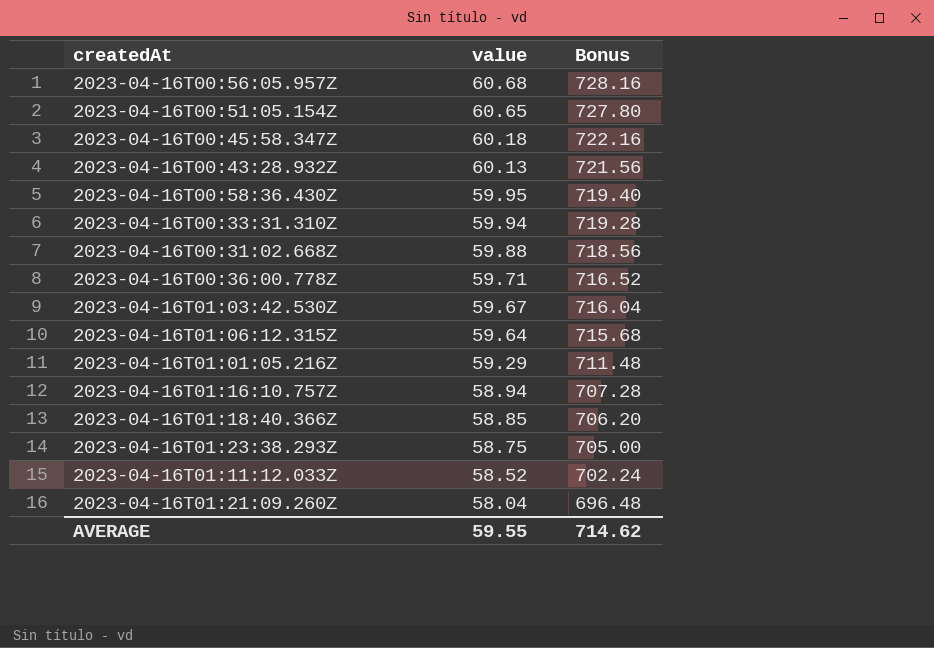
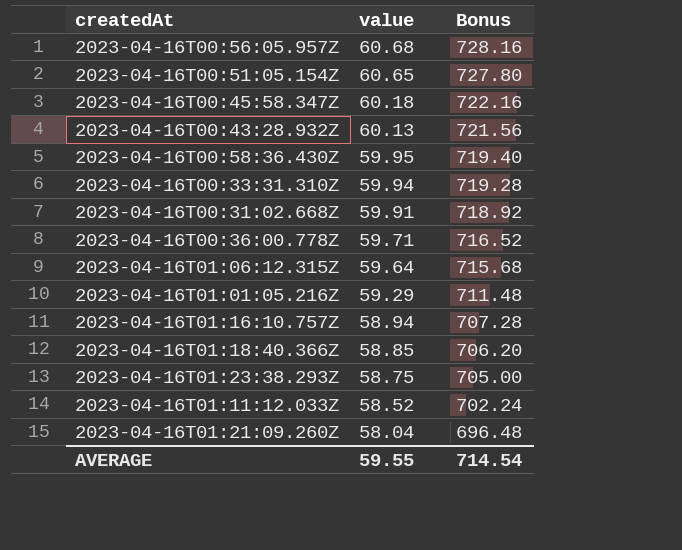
row 2023-04-16T01:03:42.530Z: 59.67 | 716.04 -> none
2023-04-16T00:31:02.668Z | value: 59.88 -> 59.91
2023-04-16T00:31:02.668Z | Bonus: 718.56 -> 718.92
AVERAGE | Bonus: 714.62 -> 714.54

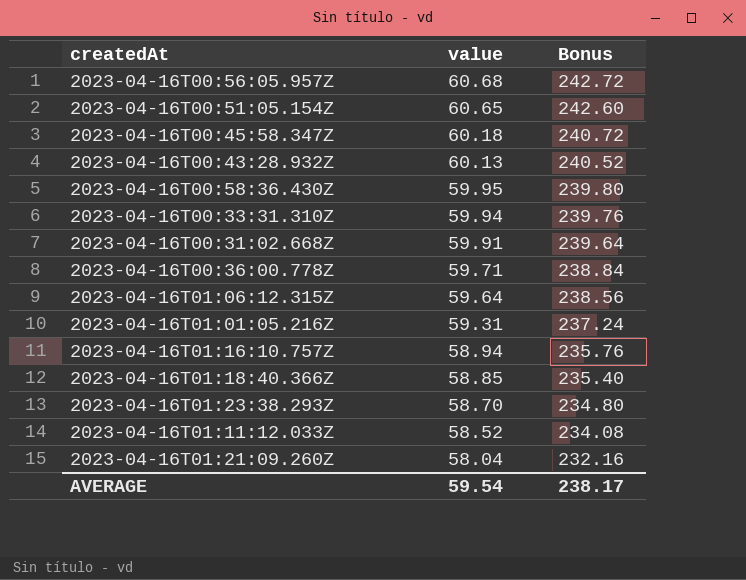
column Bonus | formula: [value] * 12 -> [value] * 4
2023-04-16T01:01:05.216Z | value: 59.29 -> 59.31
2023-04-16T01:23:38.293Z | value: 58.75 -> 58.70
AVERAGE | value: 59.55 -> 59.54
AVERAGE | Bonus: 714.54 -> 238.17

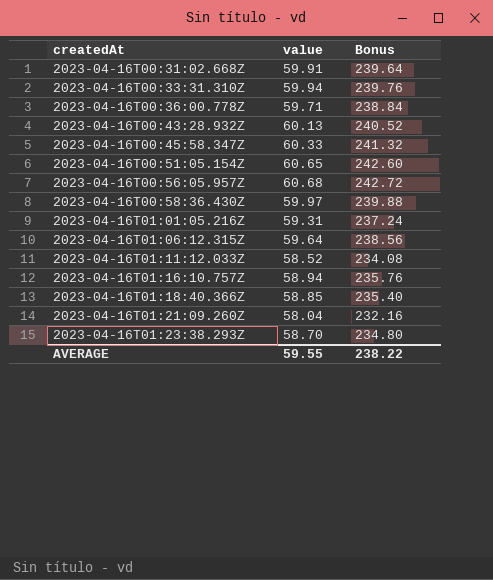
row order: value descending -> createdAt ascending
2023-04-16T00:45:58.347Z | value: 60.18 -> 60.33
2023-04-16T00:45:58.347Z | Bonus: 240.72 -> 241.32
2023-04-16T00:58:36.430Z | value: 59.95 -> 59.97
2023-04-16T00:58:36.430Z | Bonus: 239.80 -> 239.88
AVERAGE | value: 59.54 -> 59.55
AVERAGE | Bonus: 238.17 -> 238.22

